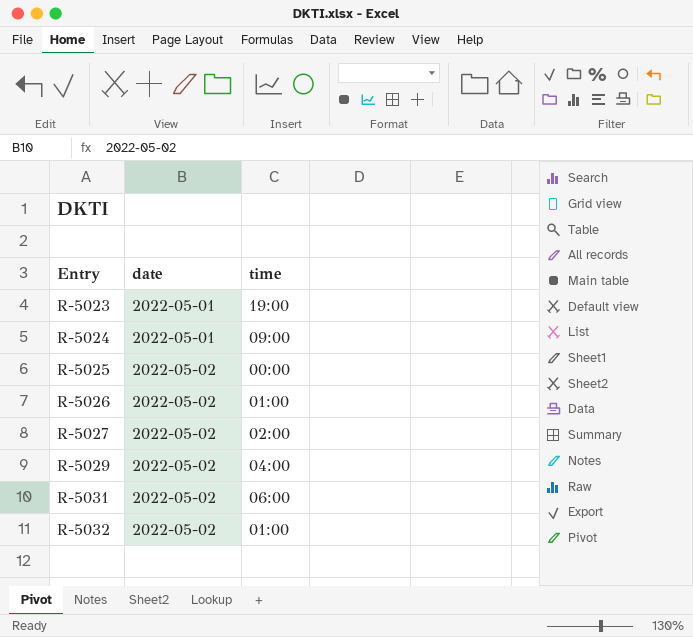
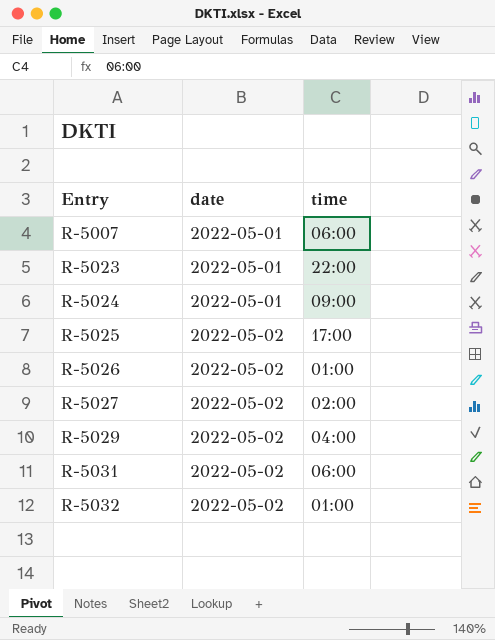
row R-5007: none -> 2022-05-01 | 06:00
R-5023 | time: 19:00 -> 22:00
R-5025 | time: 00:00 -> 17:00

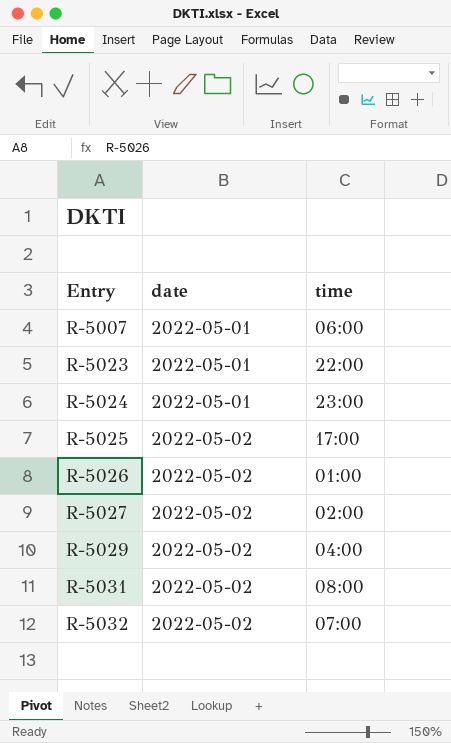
R-5024 | time: 09:00 -> 23:00
R-5031 | time: 06:00 -> 08:00
R-5032 | time: 01:00 -> 07:00

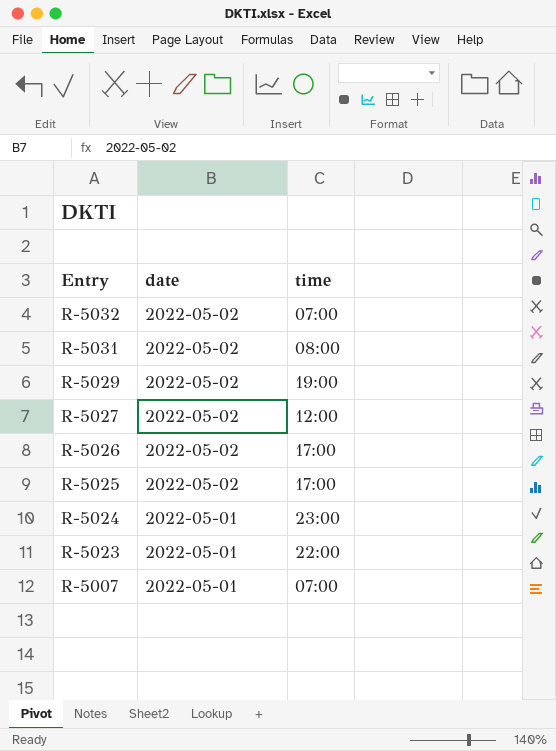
row order: Entry ascending -> Entry descending
R-5029 | time: 04:00 -> 19:00
R-5027 | time: 02:00 -> 12:00
R-5026 | time: 01:00 -> 17:00
R-5007 | time: 06:00 -> 07:00

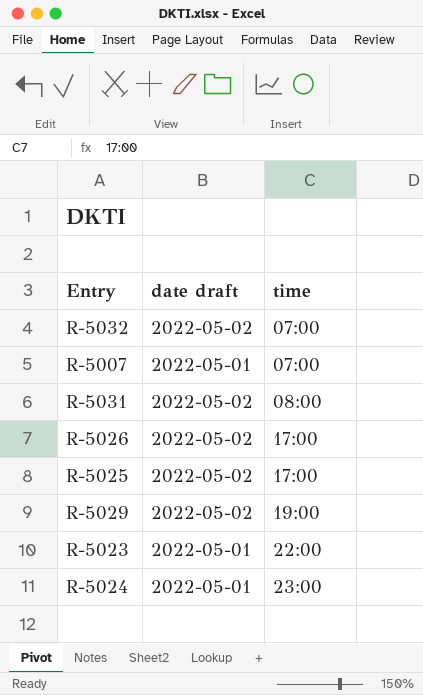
row order: Entry descending -> time ascending
column name: date -> date draft
row R-5027: 2022-05-02 | 12:00 -> none

